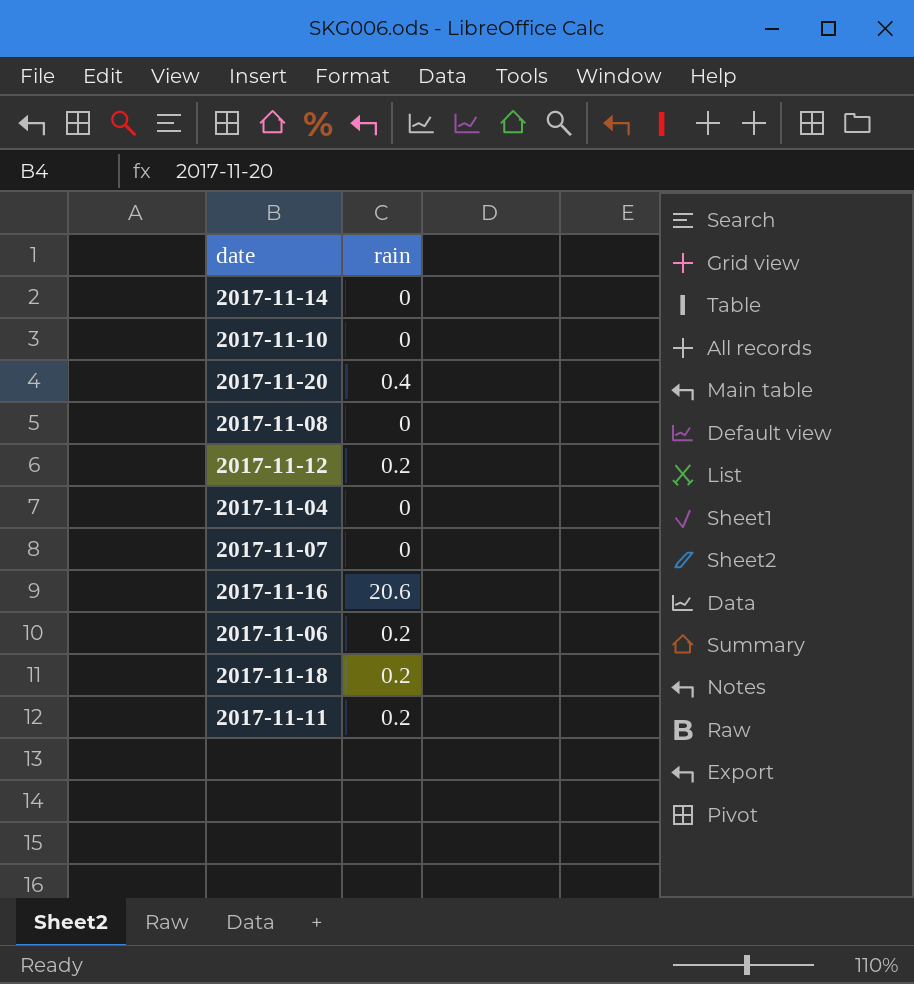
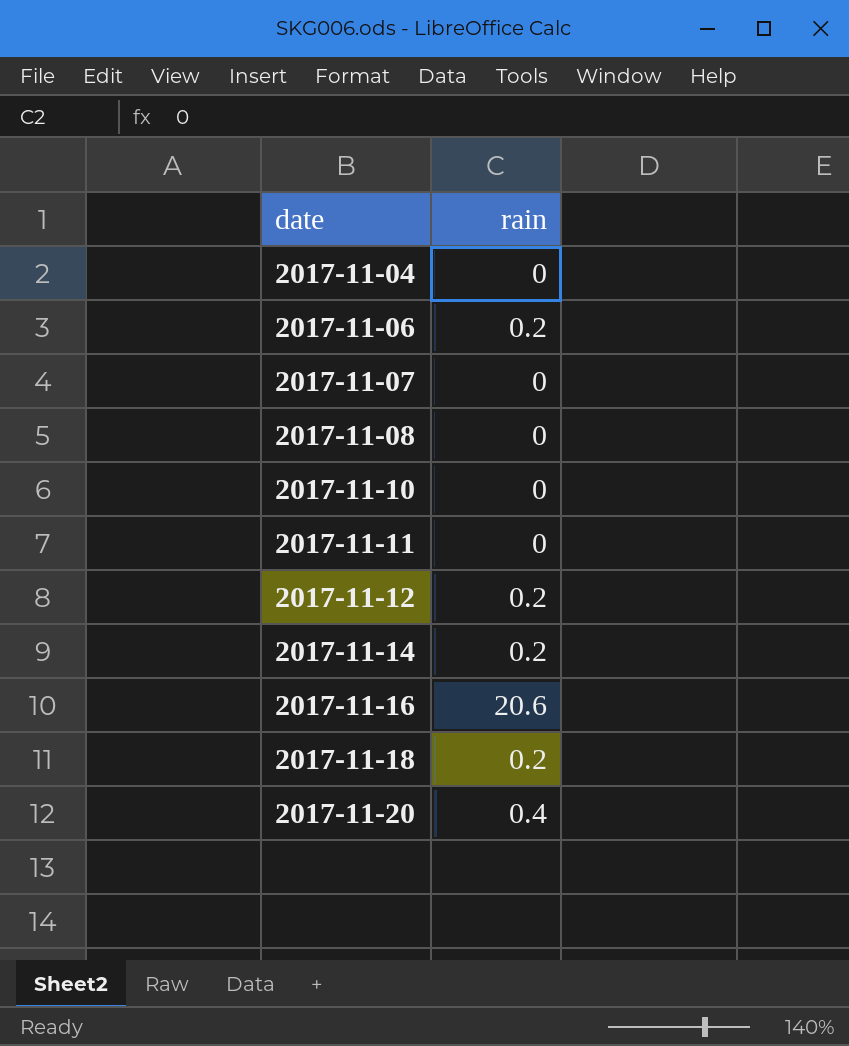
row order: none -> date ascending
2017-11-11 | rain: 0.2 -> 0
2017-11-14 | rain: 0 -> 0.2

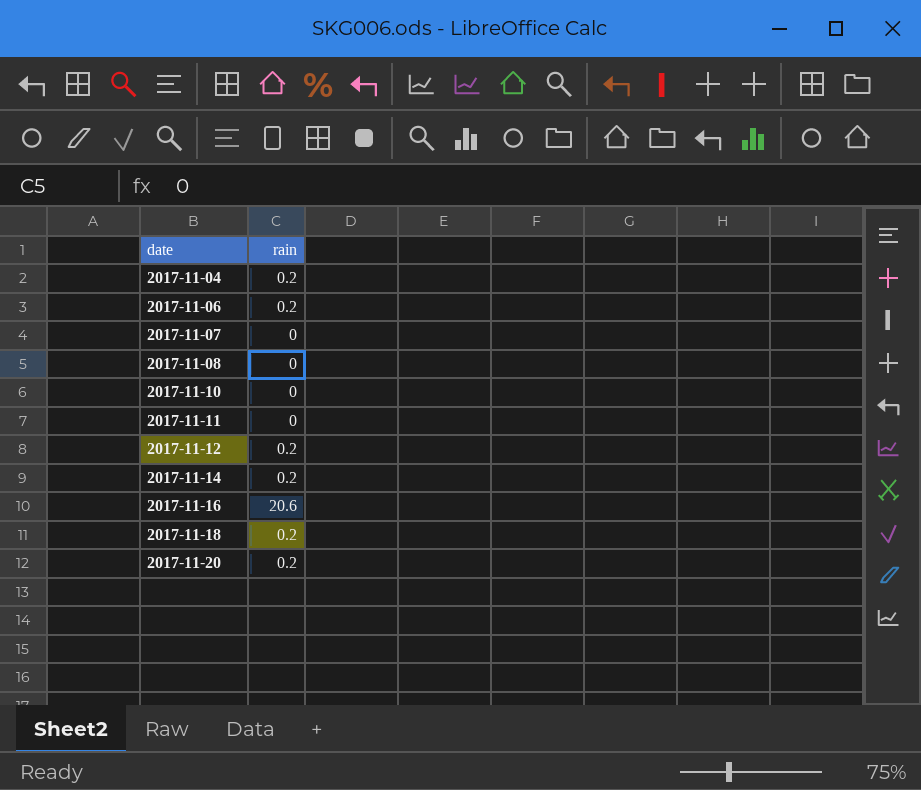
2017-11-04 | rain: 0 -> 0.2
2017-11-20 | rain: 0.4 -> 0.2

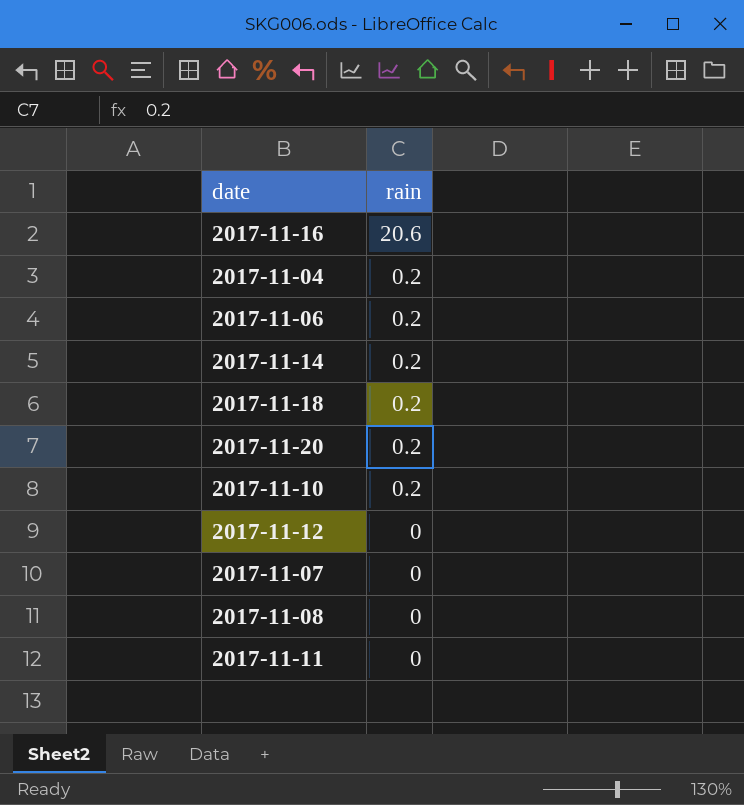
row order: date ascending -> rain descending
2017-11-10 | rain: 0 -> 0.2
2017-11-12 | rain: 0.2 -> 0

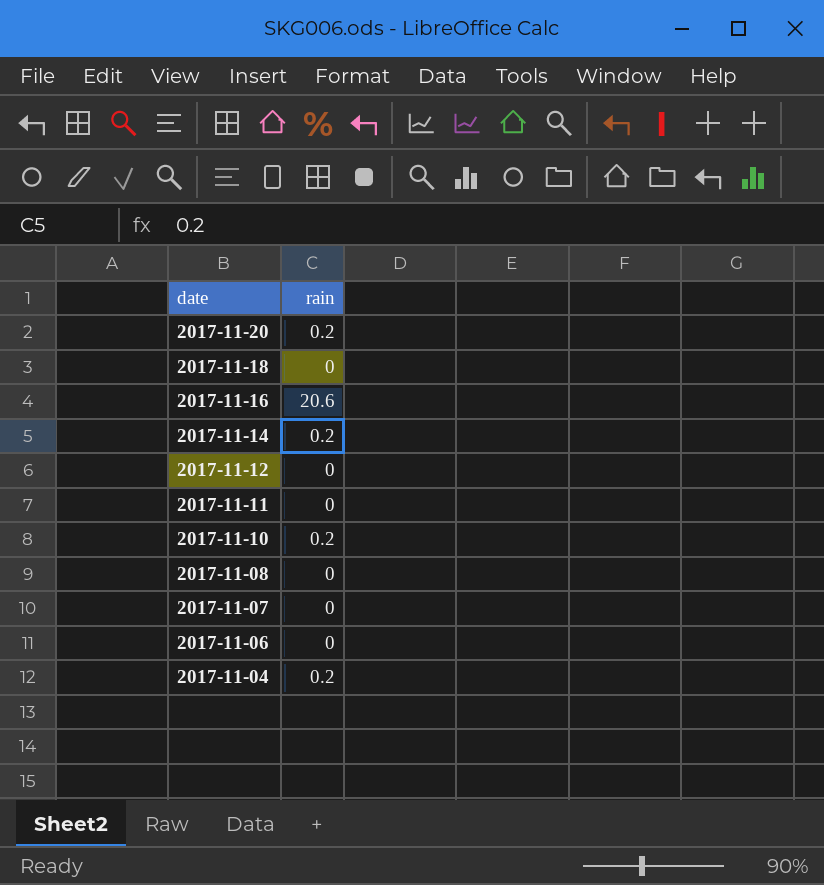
row order: rain descending -> date descending
2017-11-18 | rain: 0.2 -> 0
2017-11-06 | rain: 0.2 -> 0

